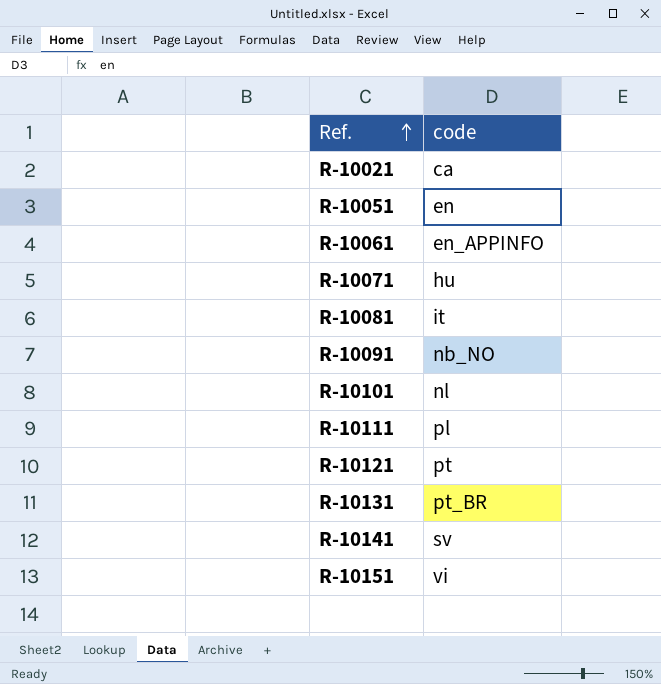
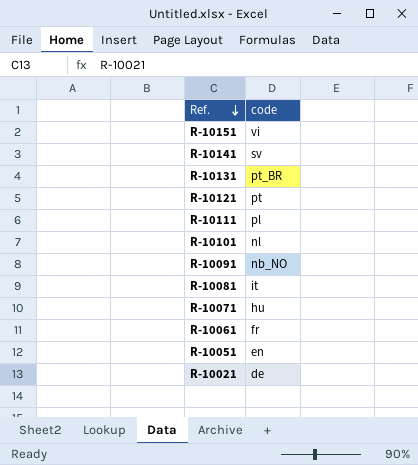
row order: Ref. ascending -> Ref. descending
R-10061 | code: en_APPINFO -> fr
R-10021 | code: ca -> de

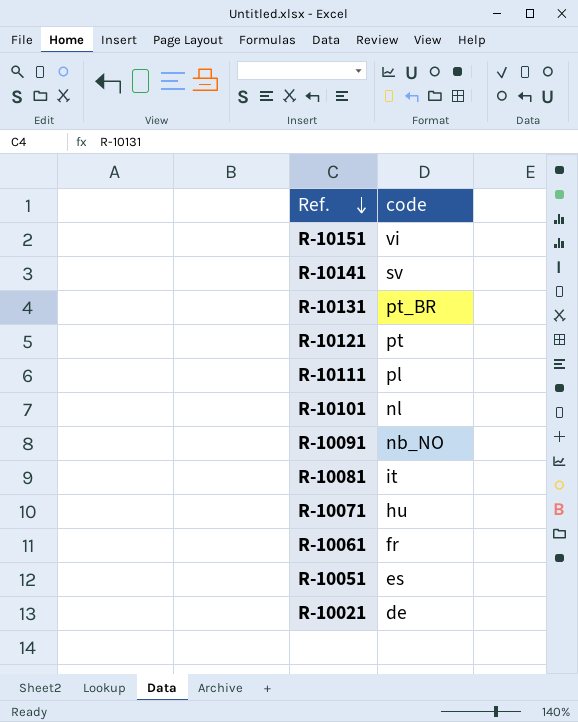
R-10051 | code: en -> es

